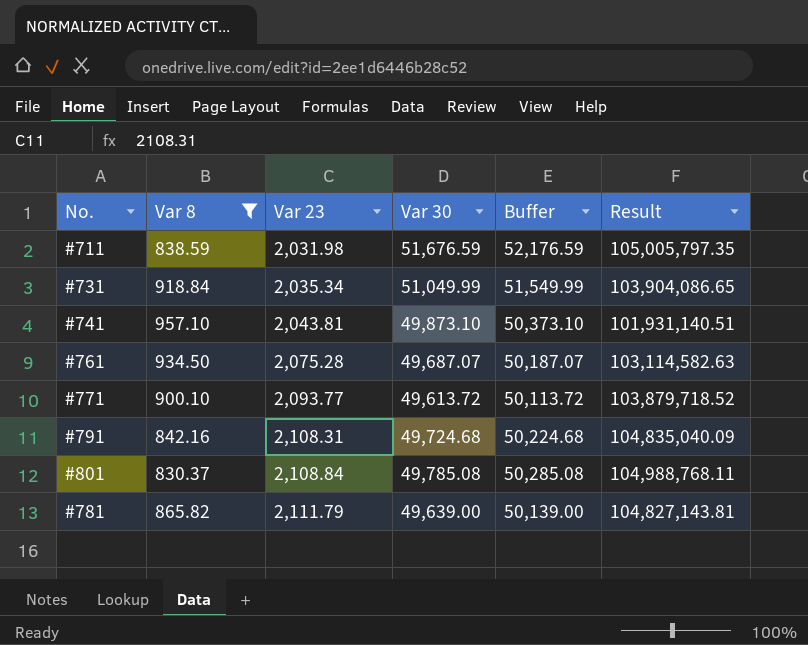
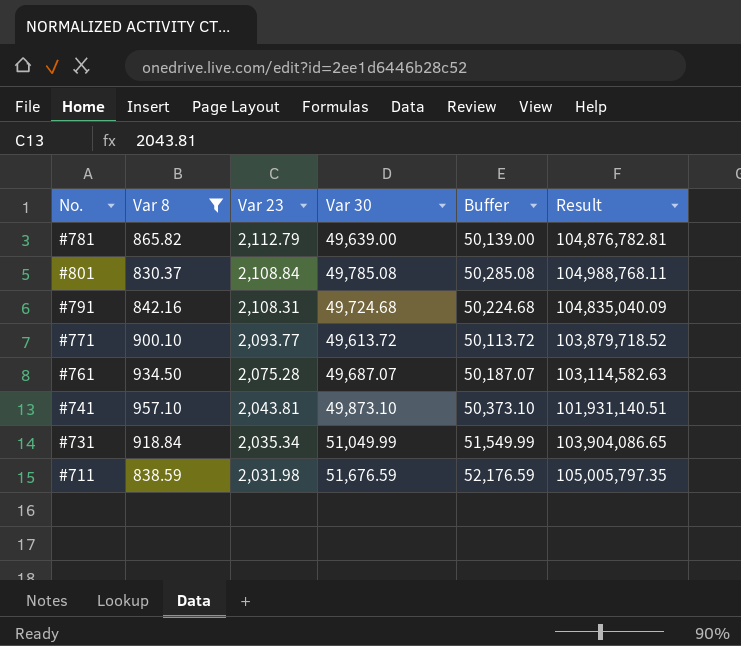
row order: Var 23 ascending -> Var 23 descending
#781 | Var 23: 2,111.79 -> 2,112.79
#781 | Result: 104,827,143.81 -> 104,876,782.81

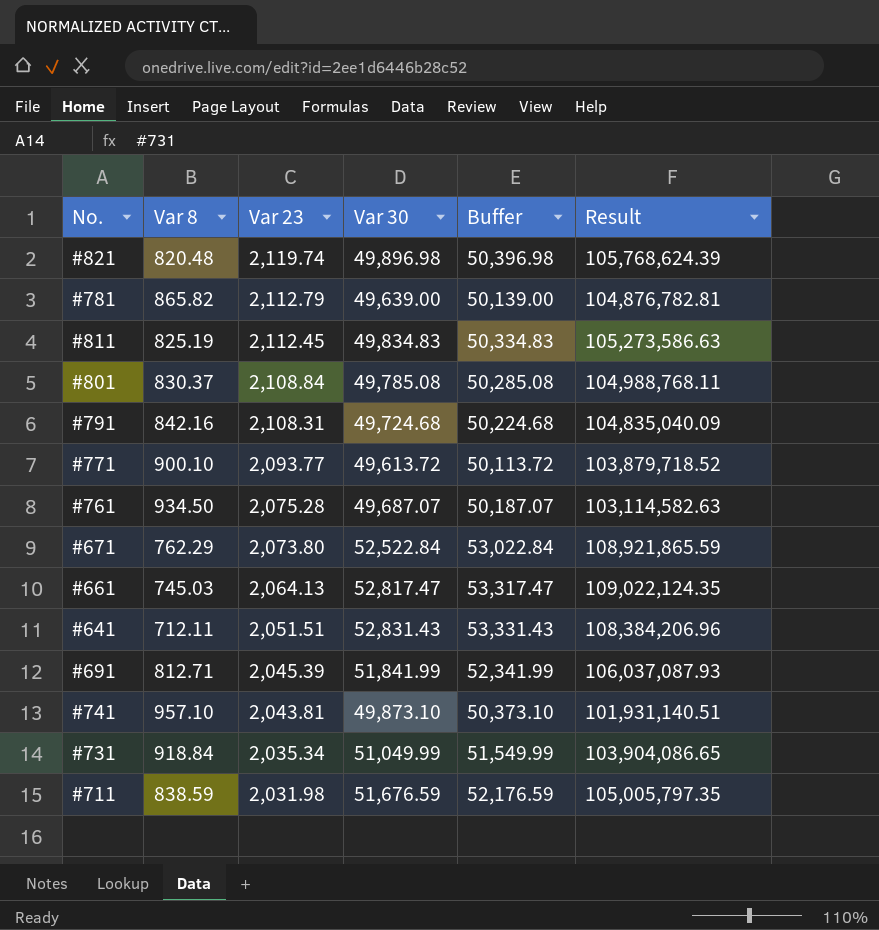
filter: Var 8 >= 830.37 -> none

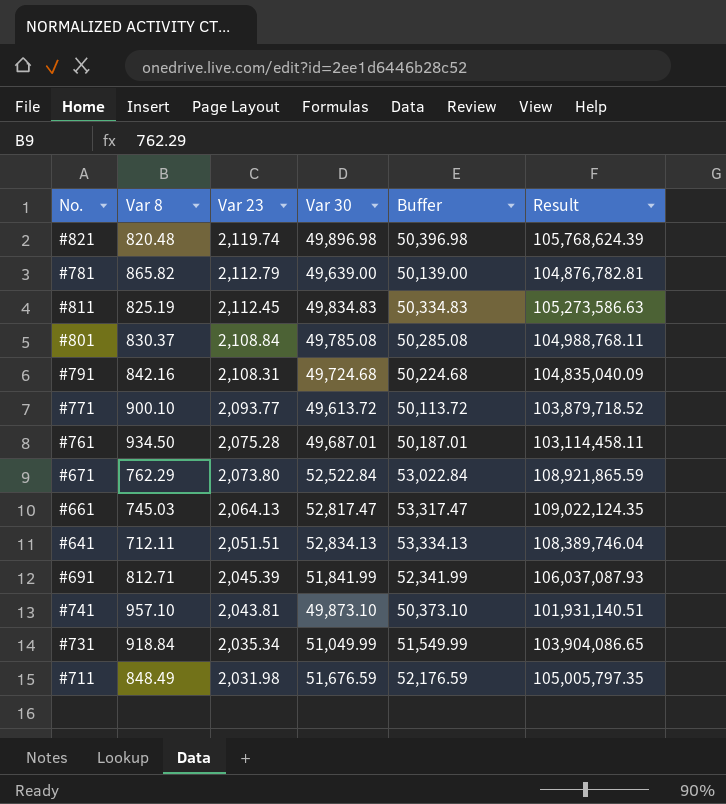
#761 | Var 30: 49,687.07 -> 49,687.01
#761 | Buffer: 50,187.07 -> 50,187.01
#761 | Result: 103,114,582.63 -> 103,114,458.11
#641 | Var 30: 52,831.43 -> 52,834.13
#641 | Buffer: 53,331.43 -> 53,334.13
#641 | Result: 108,384,206.96 -> 108,389,746.04
#711 | Var 8: 838.59 -> 848.49

